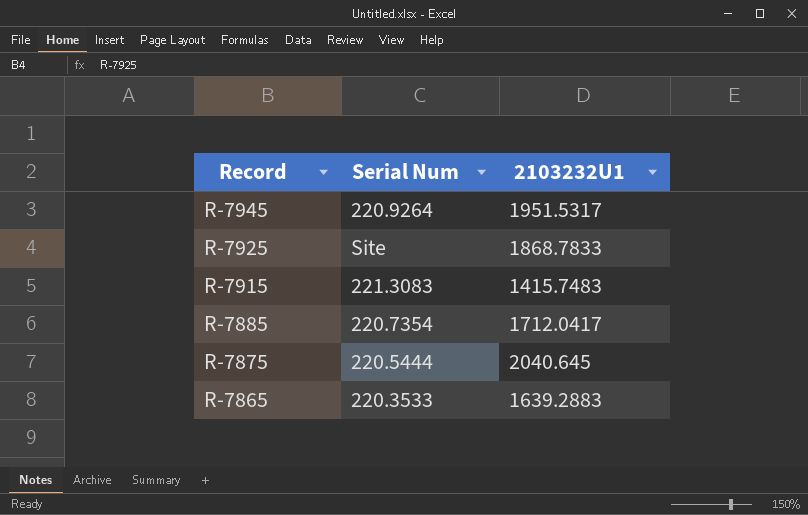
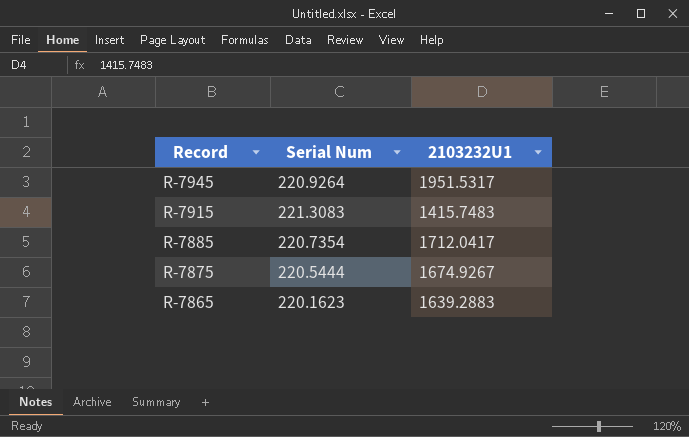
row R-7925: Site | 1868.7833 -> none
R-7875 | 2103232U1: 2040.645 -> 1674.9267
R-7865 | Serial Num: 220.3533 -> 220.1623

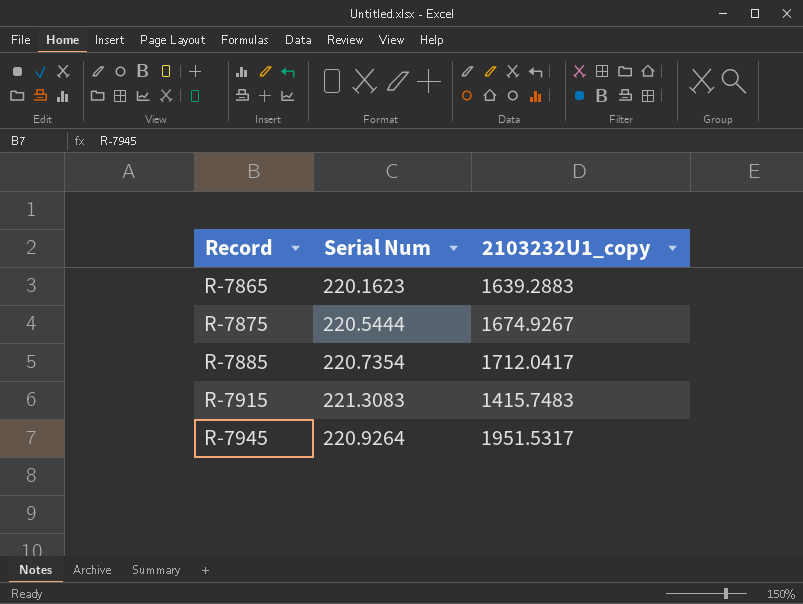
row order: Record descending -> Record ascending
column name: 2103232U1 -> 2103232U1_copy

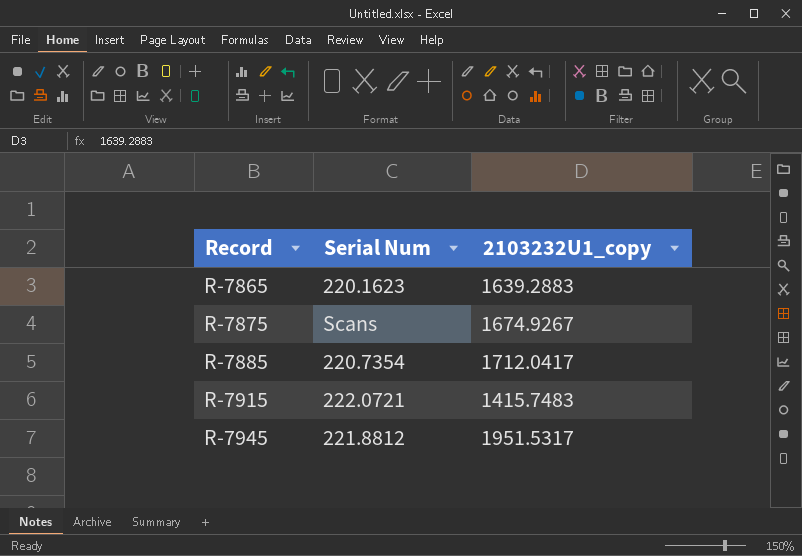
R-7875 | Serial Num: 220.5444 -> Scans
R-7915 | Serial Num: 221.3083 -> 222.0721
R-7945 | Serial Num: 220.9264 -> 221.8812

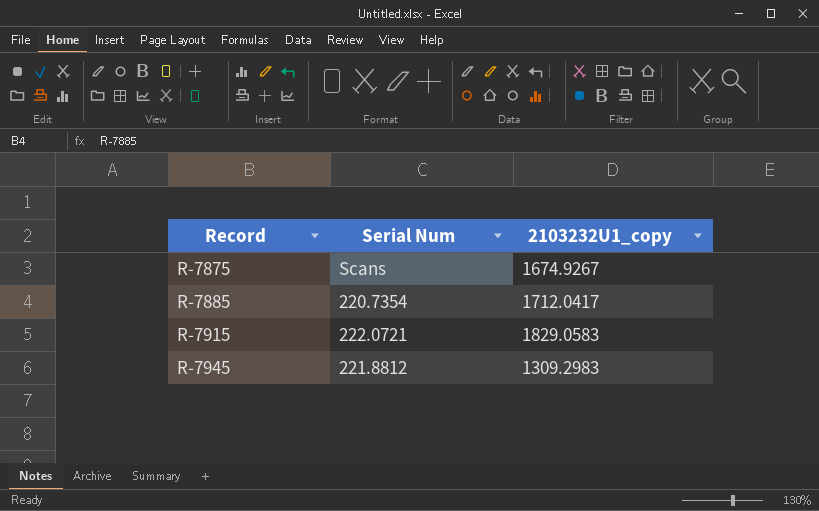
row R-7865: 220.1623 | 1639.2883 -> none
R-7915 | 2103232U1_copy: 1415.7483 -> 1829.0583
R-7945 | 2103232U1_copy: 1951.5317 -> 1309.2983

